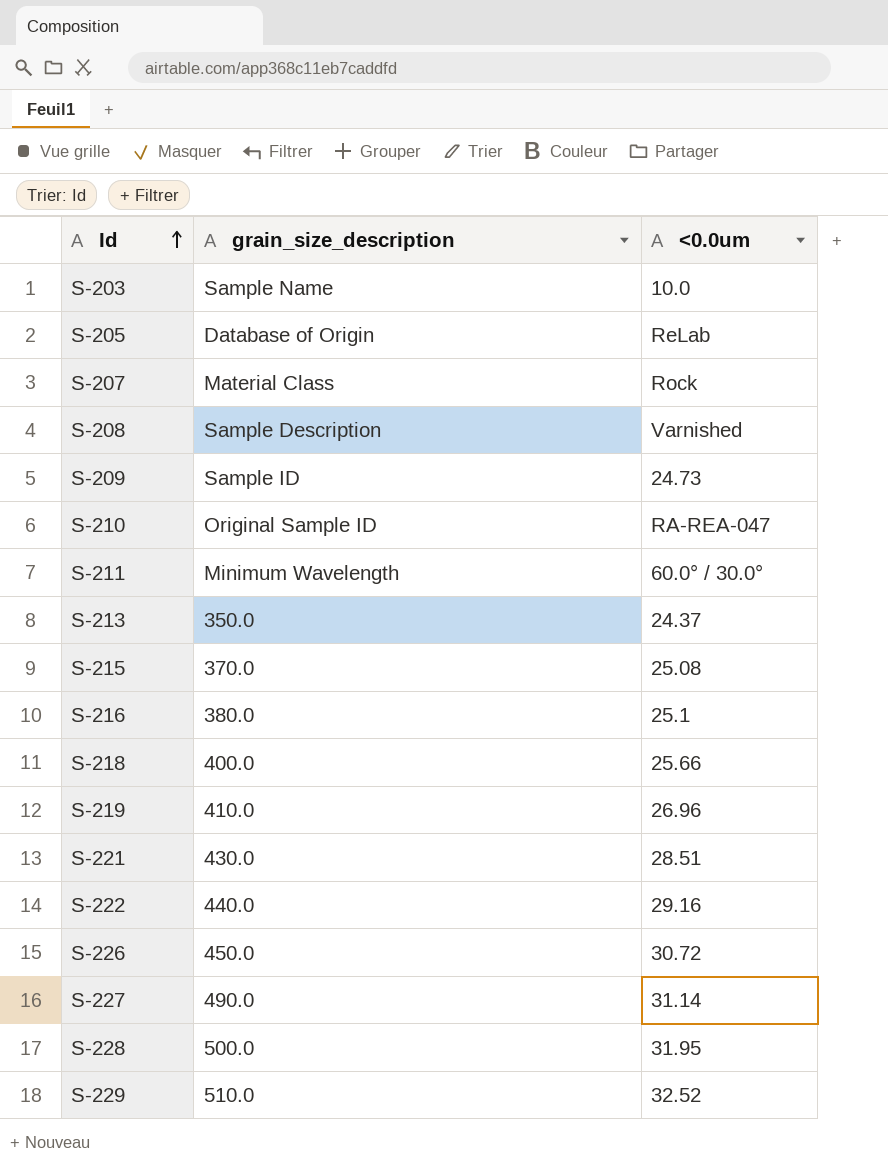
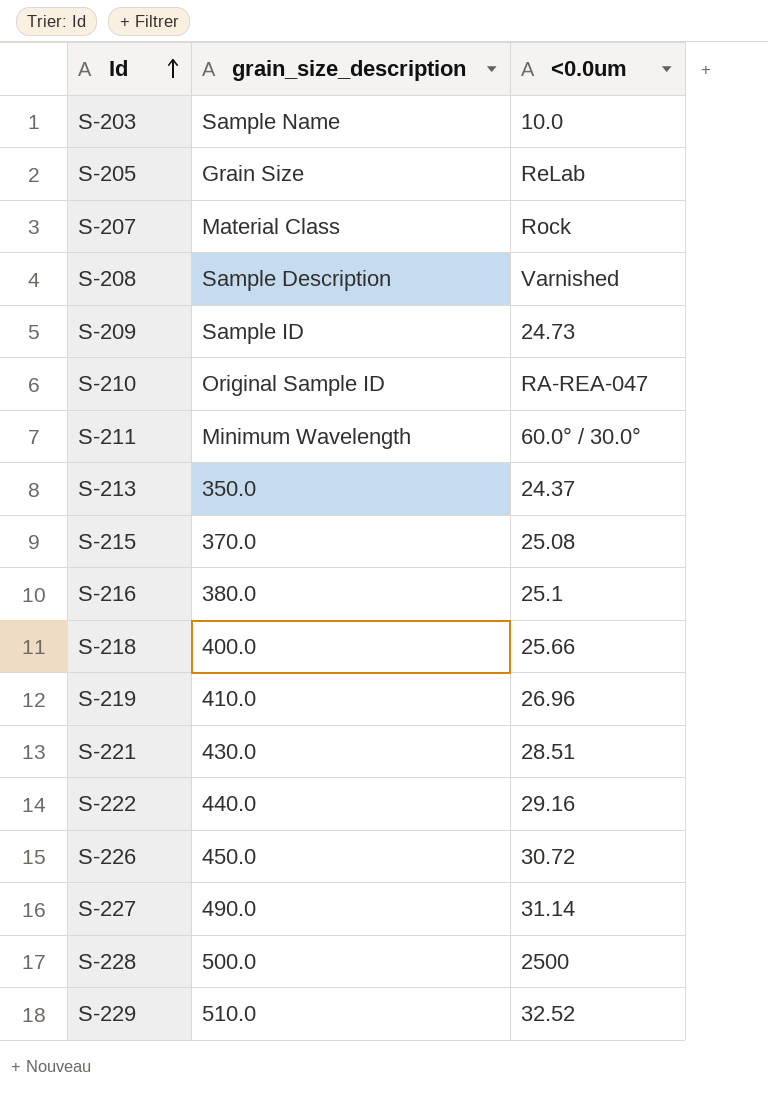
S-205 | grain_size_description: Database of Origin -> Grain Size
S-228 | <0.0um: 31.95 -> 2500

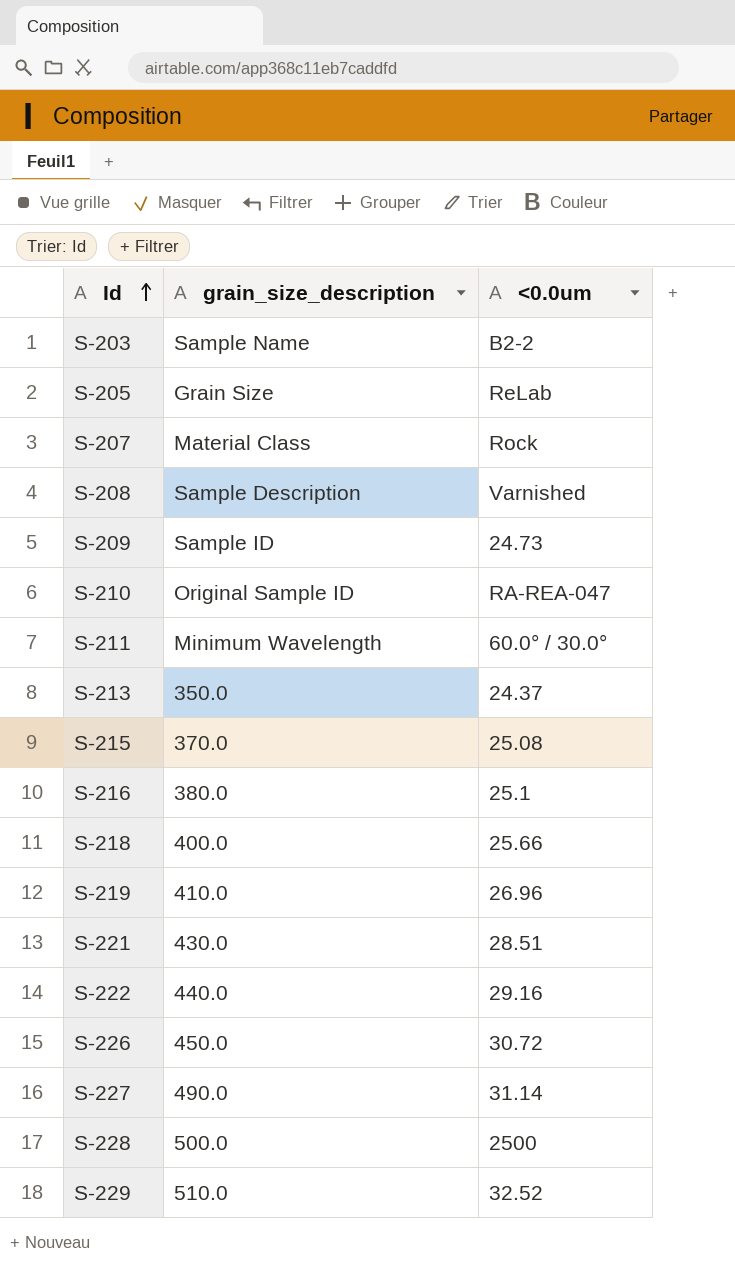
S-203 | <0.0um: 10.0 -> B2-2

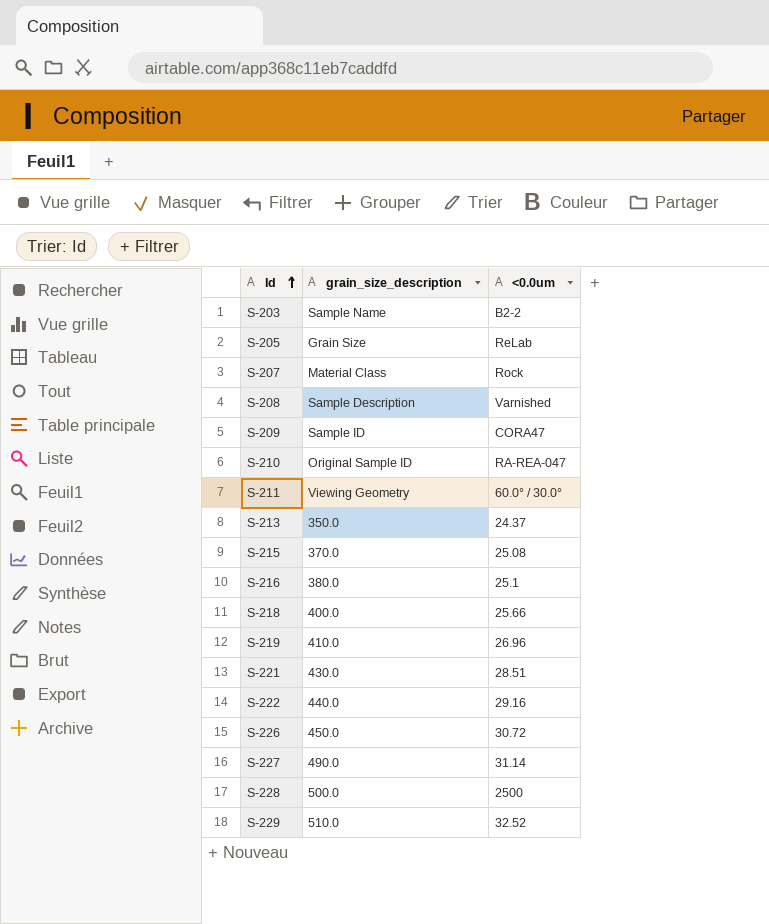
S-209 | <0.0um: 24.73 -> CORA47
S-211 | grain_size_description: Minimum Wavelength -> Viewing Geometry

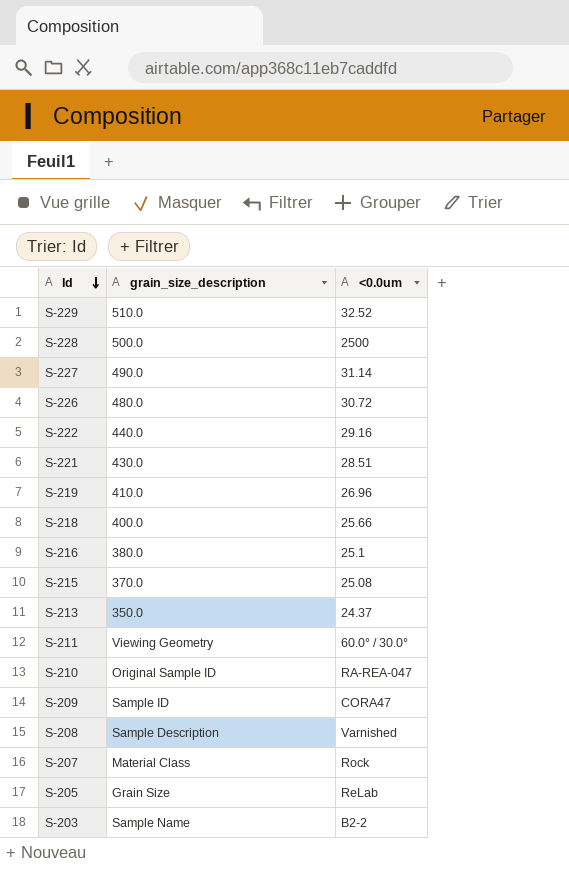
row order: Id ascending -> Id descending
S-226 | grain_size_description: 450.0 -> 480.0

